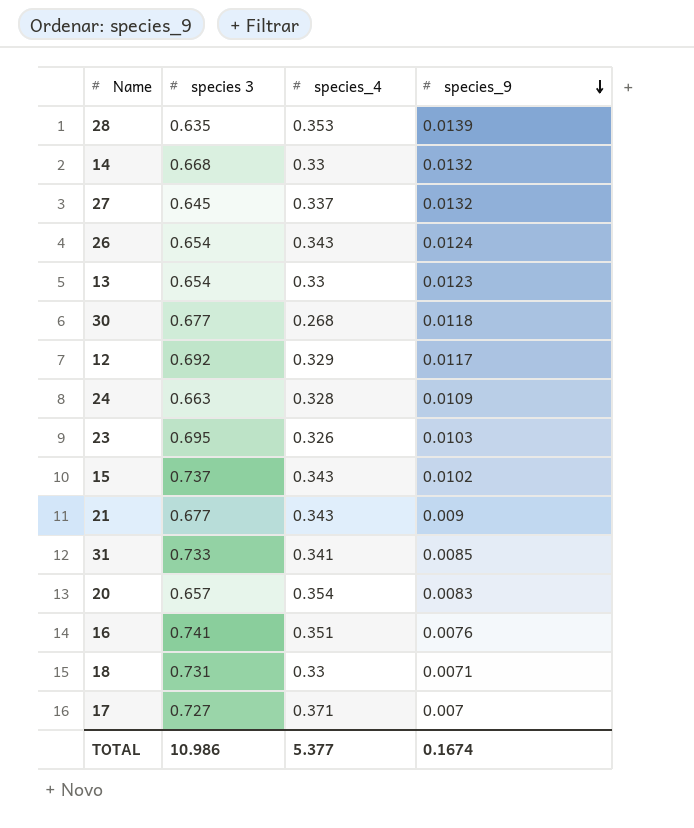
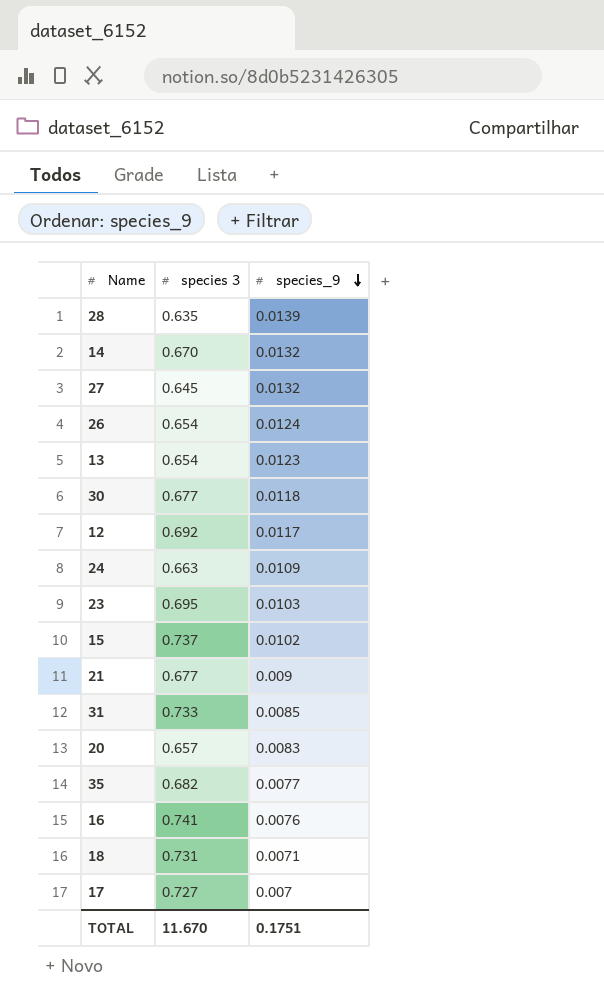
column species_4 | position: 3 -> none
14 | species 3: 0.668 -> 0.670
row 35: none -> 0.682 | 0.0077
TOTAL | species 3: 10.986 -> 11.670
TOTAL | species_9: 0.1674 -> 0.1751

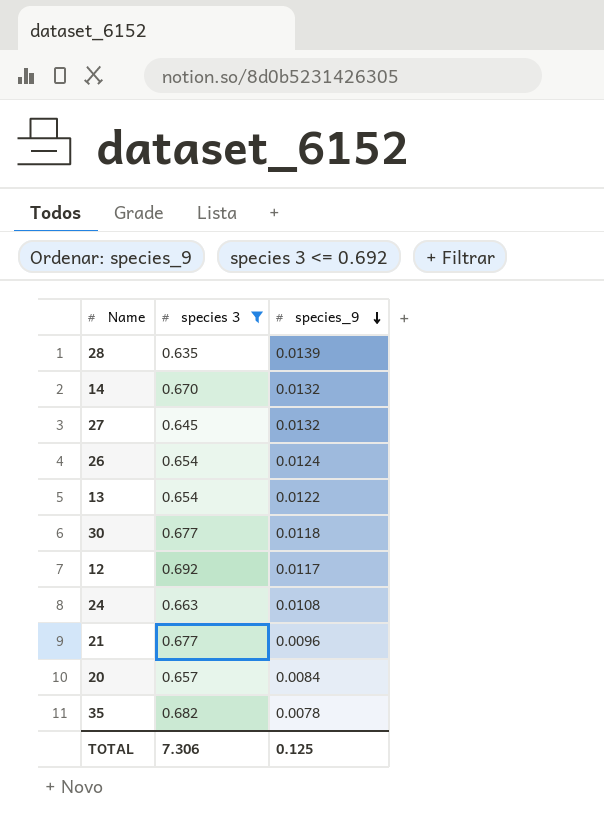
filter: none -> species 3 <= 0.692
13 | species_9: 0.0123 -> 0.0122
24 | species_9: 0.0109 -> 0.0108
21 | species_9: 0.009 -> 0.0096
20 | species_9: 0.0083 -> 0.0084
35 | species_9: 0.0077 -> 0.0078
TOTAL | species 3: 11.670 -> 7.306
TOTAL | species_9: 0.1751 -> 0.125

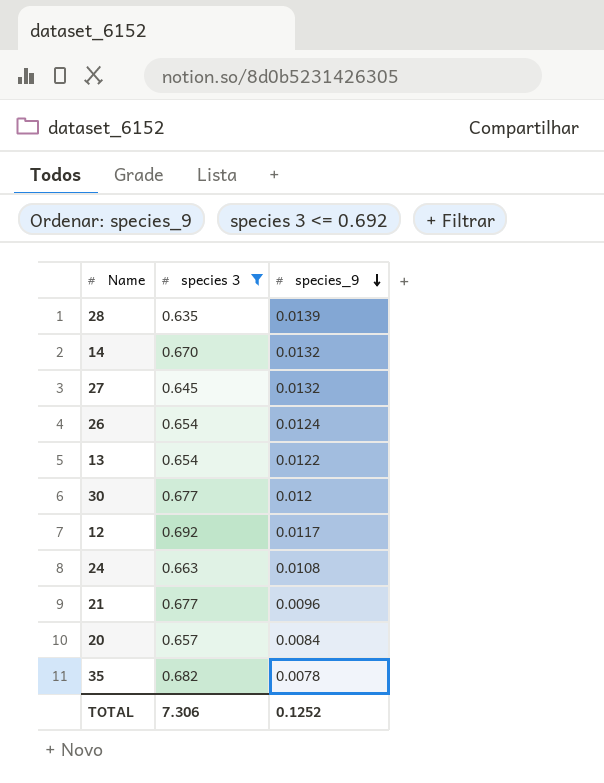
30 | species_9: 0.0118 -> 0.012
TOTAL | species_9: 0.125 -> 0.1252

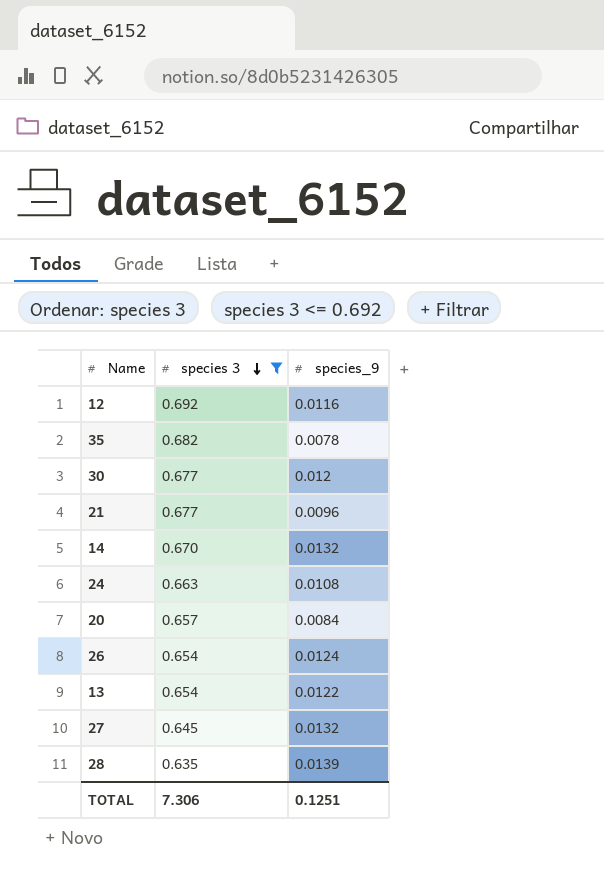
row order: species_9 descending -> species 3 descending
12 | species_9: 0.0117 -> 0.0116
TOTAL | species_9: 0.1252 -> 0.1251

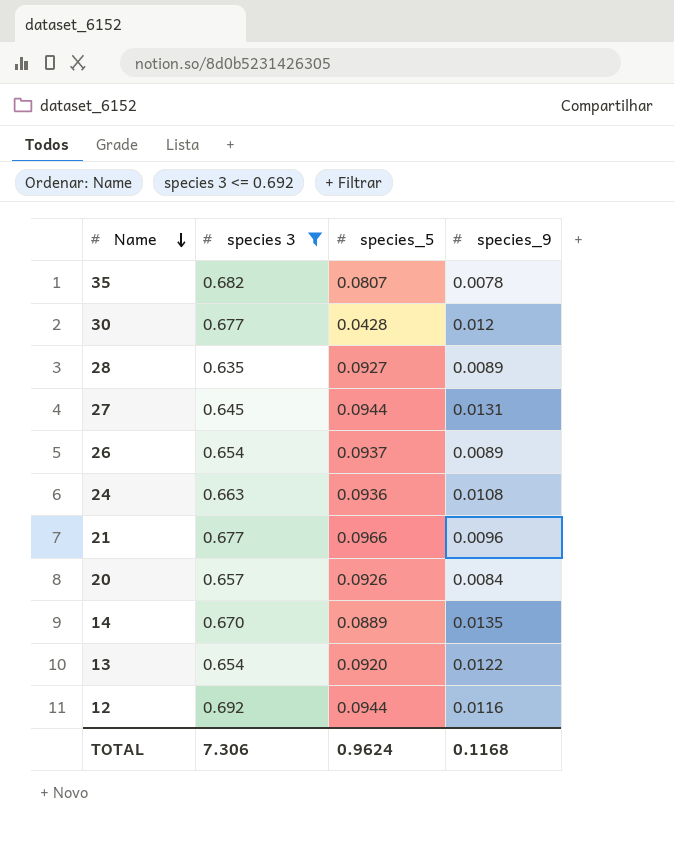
row order: species 3 descending -> Name descending
column species_5 | position: none -> 3
28 | species_9: 0.0139 -> 0.0089
27 | species_9: 0.0132 -> 0.0131
26 | species_9: 0.0124 -> 0.0089
14 | species_9: 0.0132 -> 0.0135
TOTAL | species_9: 0.1251 -> 0.1168

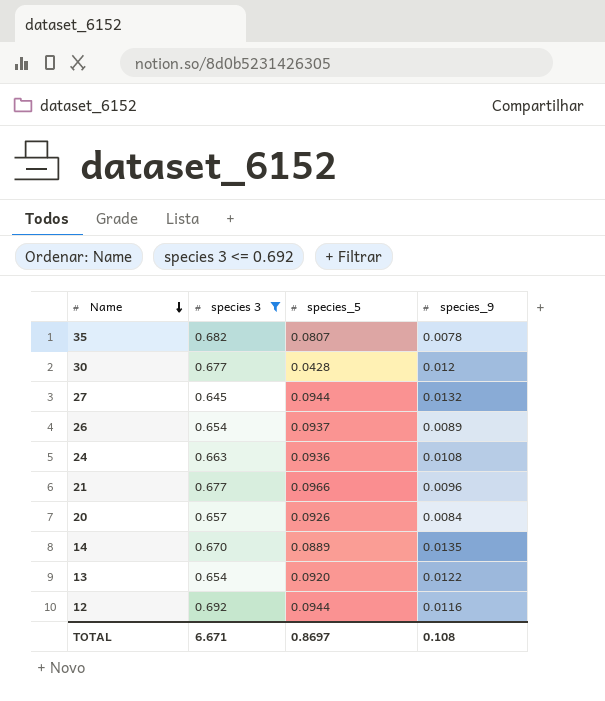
row 28: 0.635 | 0.0927 | 0.0089 -> none
27 | species_9: 0.0131 -> 0.0132
TOTAL | species 3: 7.306 -> 6.671
TOTAL | species_5: 0.9624 -> 0.8697
TOTAL | species_9: 0.1168 -> 0.108

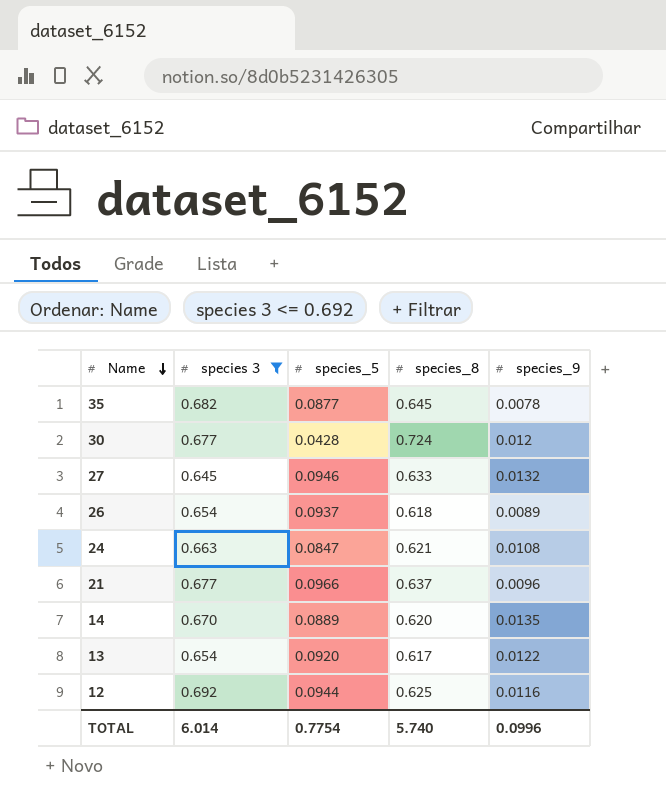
column species_8 | position: none -> 4
row 20: 0.657 | 0.0926 | 0.0084 -> none
35 | species_5: 0.0807 -> 0.0877
27 | species_5: 0.0944 -> 0.0946
24 | species_5: 0.0936 -> 0.0847
TOTAL | species 3: 6.671 -> 6.014
TOTAL | species_5: 0.8697 -> 0.7754
TOTAL | species_9: 0.108 -> 0.0996

